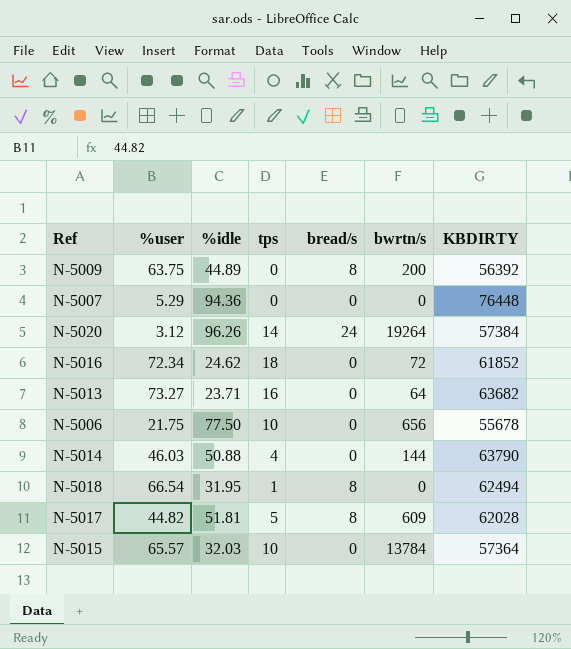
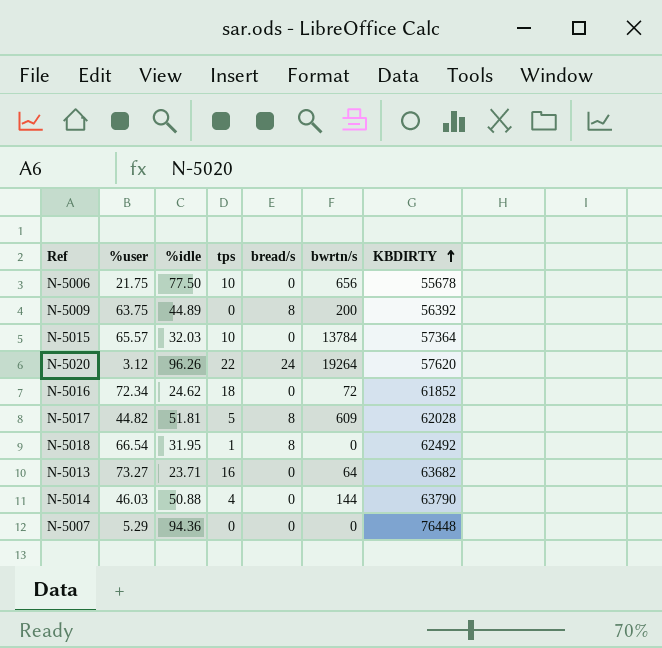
row order: none -> KBDIRTY ascending
N-5020 | tps: 14 -> 22
N-5020 | KBDIRTY: 57384 -> 57620
N-5018 | KBDIRTY: 62494 -> 62492

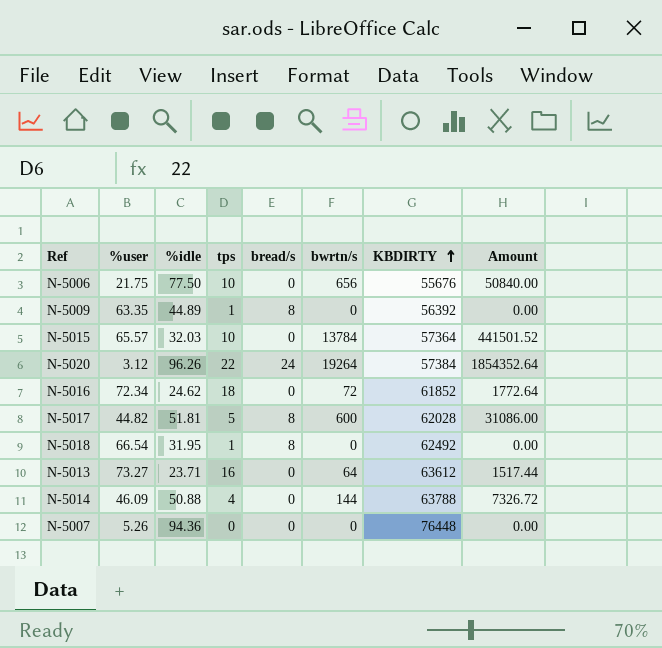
column Amount | formula: none -> [%idle] * [bwrtn/s]
N-5006 | KBDIRTY: 55678 -> 55676
N-5009 | %user: 63.75 -> 63.35
N-5009 | tps: 0 -> 1
N-5009 | bwrtn/s: 200 -> 0
N-5020 | KBDIRTY: 57620 -> 57384
N-5017 | bwrtn/s: 609 -> 600
N-5013 | KBDIRTY: 63682 -> 63612
N-5014 | %user: 46.03 -> 46.09
N-5014 | KBDIRTY: 63790 -> 63788
N-5007 | %user: 5.29 -> 5.26

